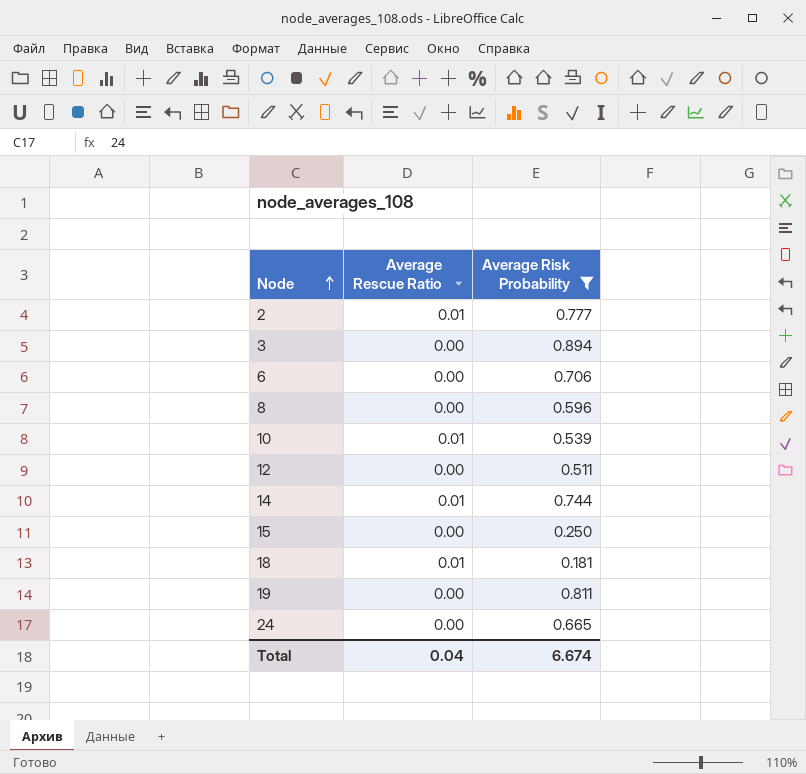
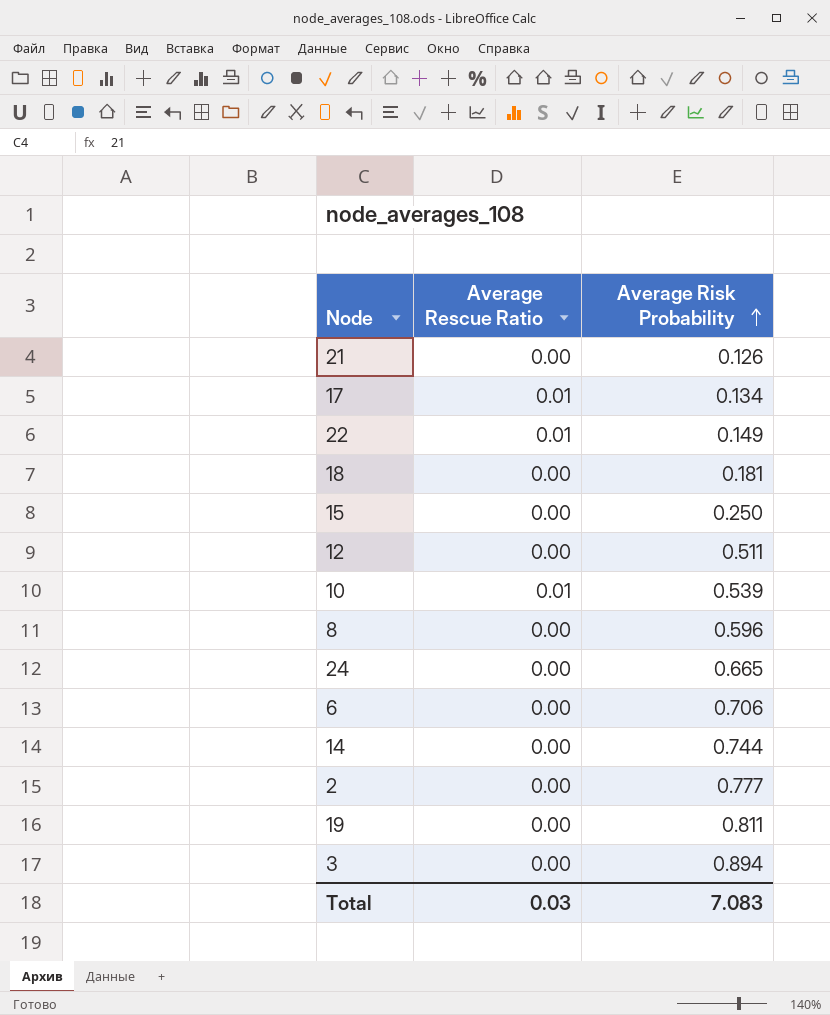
filter: Average Risk Probability >= 0.181 -> none
row order: Node ascending -> Average Risk Probability ascending
18 | Average Rescue Ratio: 0.01 -> 0.00
14 | Average Rescue Ratio: 0.01 -> 0.00
2 | Average Rescue Ratio: 0.01 -> 0.00
Total | Average Rescue Ratio: 0.04 -> 0.03
Total | Average Risk Probability: 6.674 -> 7.083

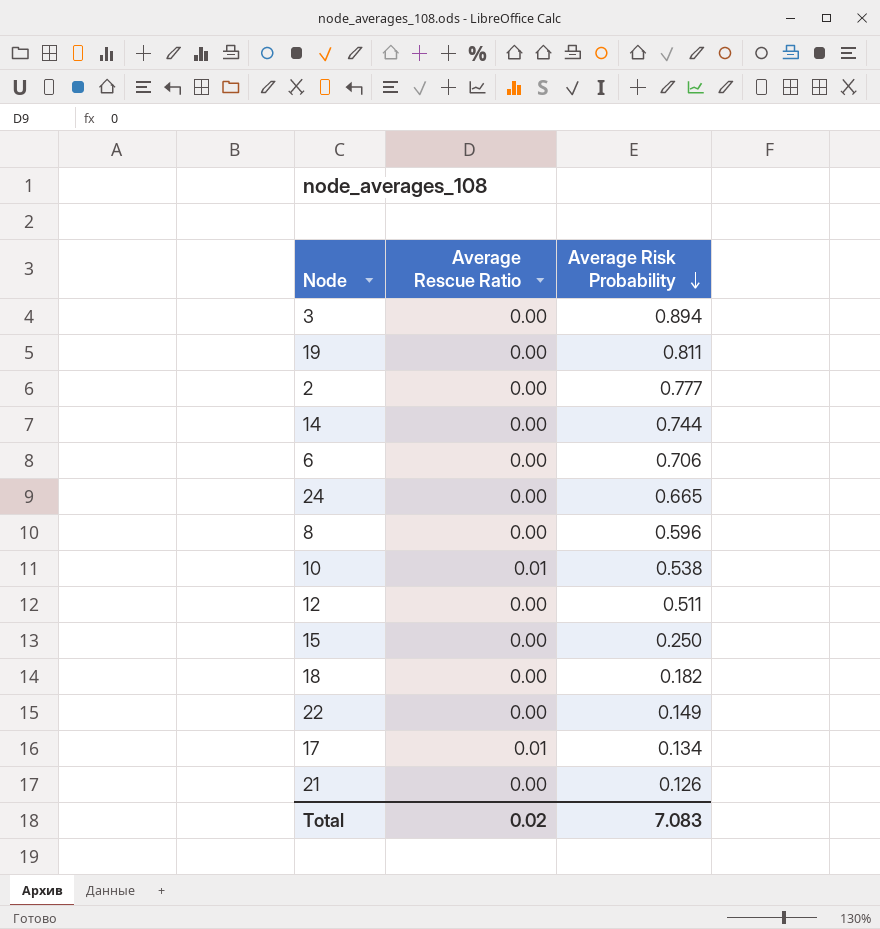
row order: Average Risk Probability ascending -> Average Risk Probability descending
10 | Average Risk Probability: 0.539 -> 0.538
18 | Average Risk Probability: 0.181 -> 0.182
22 | Average Rescue Ratio: 0.01 -> 0.00
Total | Average Rescue Ratio: 0.03 -> 0.02

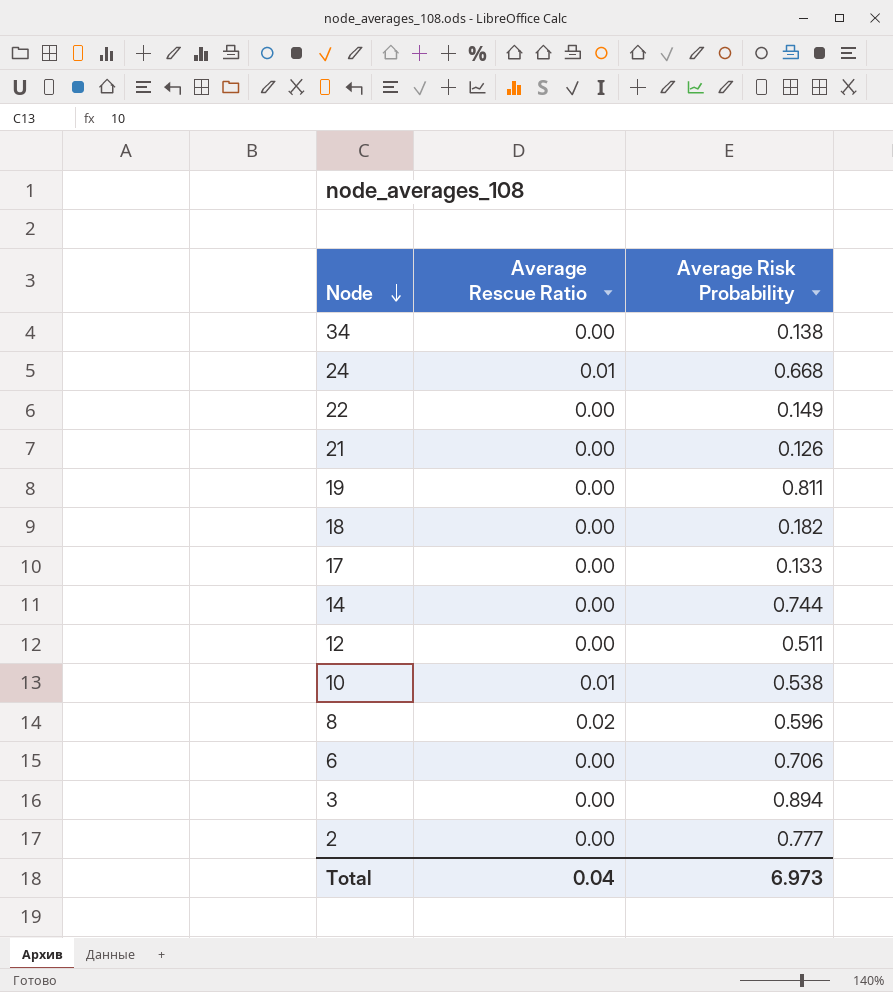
row order: Average Risk Probability descending -> Node descending
row 15: 0.00 | 0.250 -> none
row 34: none -> 0.00 | 0.138
24 | Average Rescue Ratio: 0.00 -> 0.01
24 | Average Risk Probability: 0.665 -> 0.668
17 | Average Rescue Ratio: 0.01 -> 0.00
17 | Average Risk Probability: 0.134 -> 0.133
8 | Average Rescue Ratio: 0.00 -> 0.02
Total | Average Rescue Ratio: 0.02 -> 0.04
Total | Average Risk Probability: 7.083 -> 6.973

